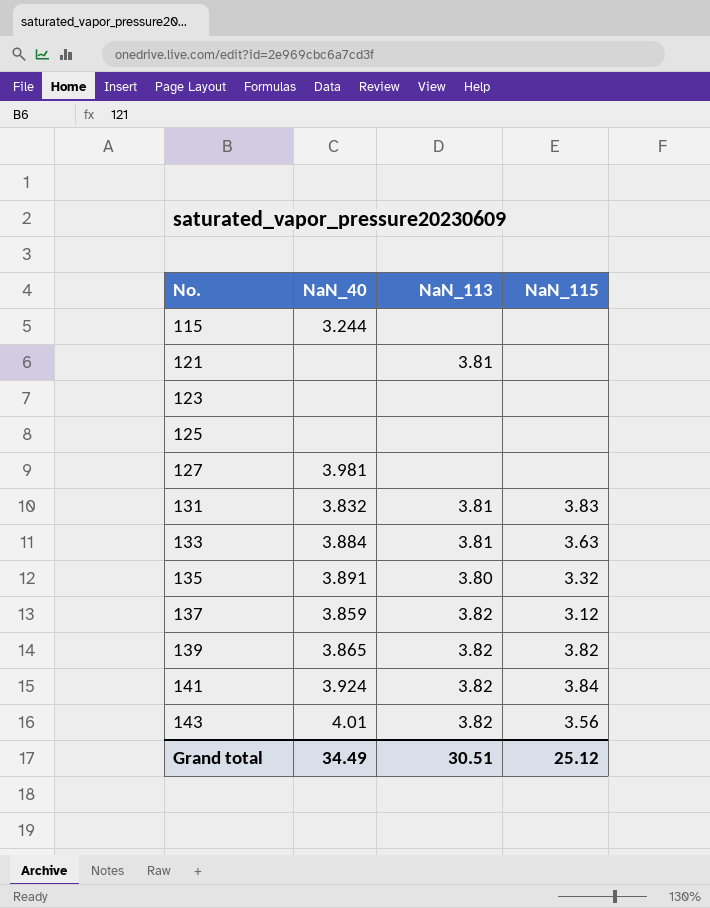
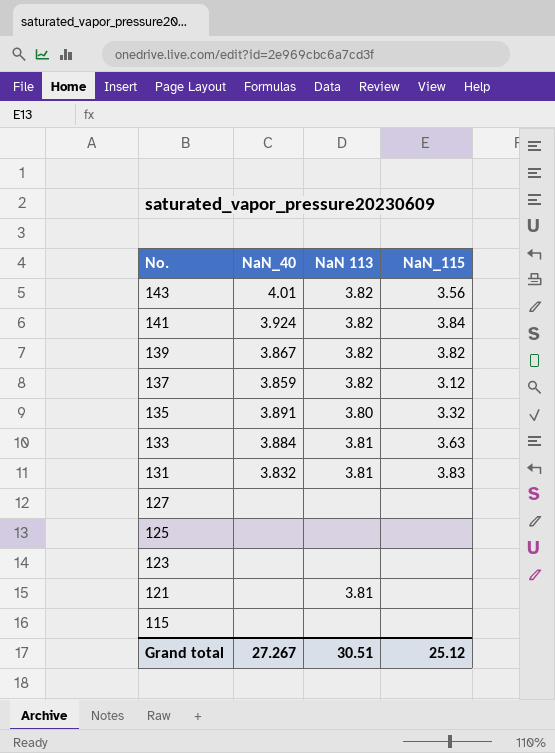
row order: No. ascending -> No. descending
column name: NaN_113 -> NaN 113
139 | NaN_40: 3.865 -> 3.867
127 | NaN_40: 3.981 -> none
115 | NaN_40: 3.244 -> none
Grand total | NaN_40: 34.49 -> 27.267

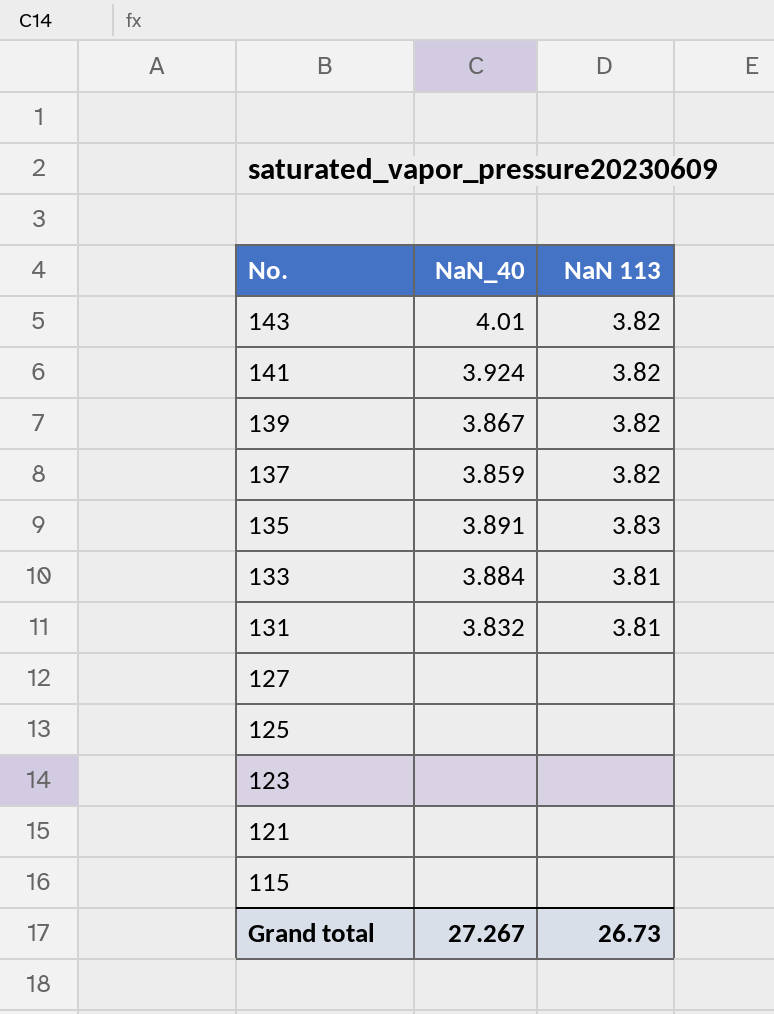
column NaN_115 | position: 4 -> none
135 | NaN 113: 3.80 -> 3.83
121 | NaN 113: 3.81 -> none
Grand total | NaN 113: 30.51 -> 26.73

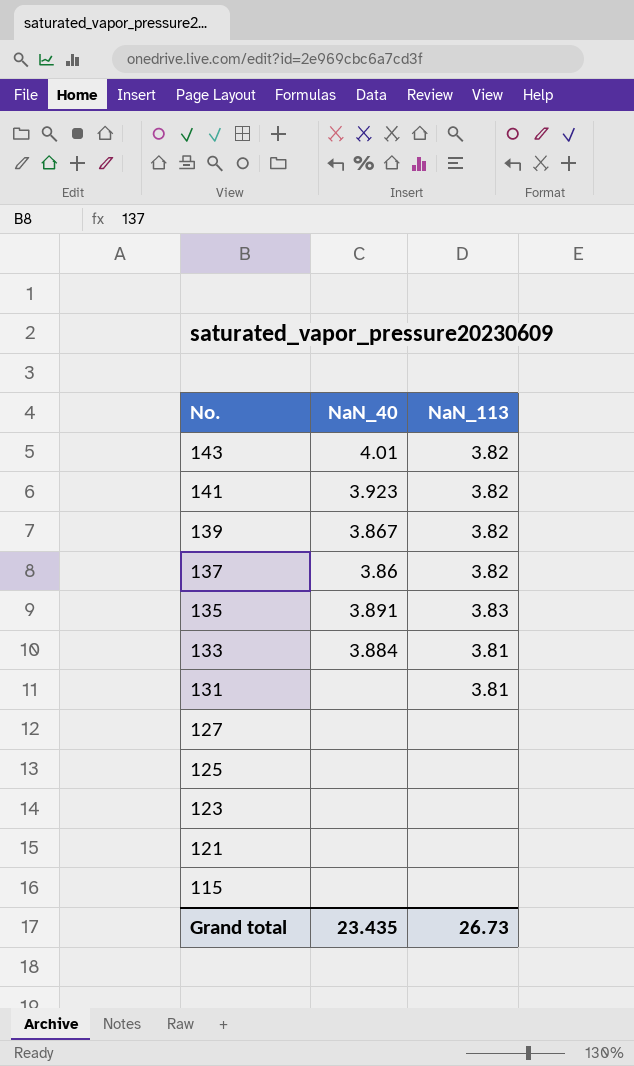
column name: NaN 113 -> NaN_113
141 | NaN_40: 3.924 -> 3.923
137 | NaN_40: 3.859 -> 3.86
131 | NaN_40: 3.832 -> none
Grand total | NaN_40: 27.267 -> 23.435

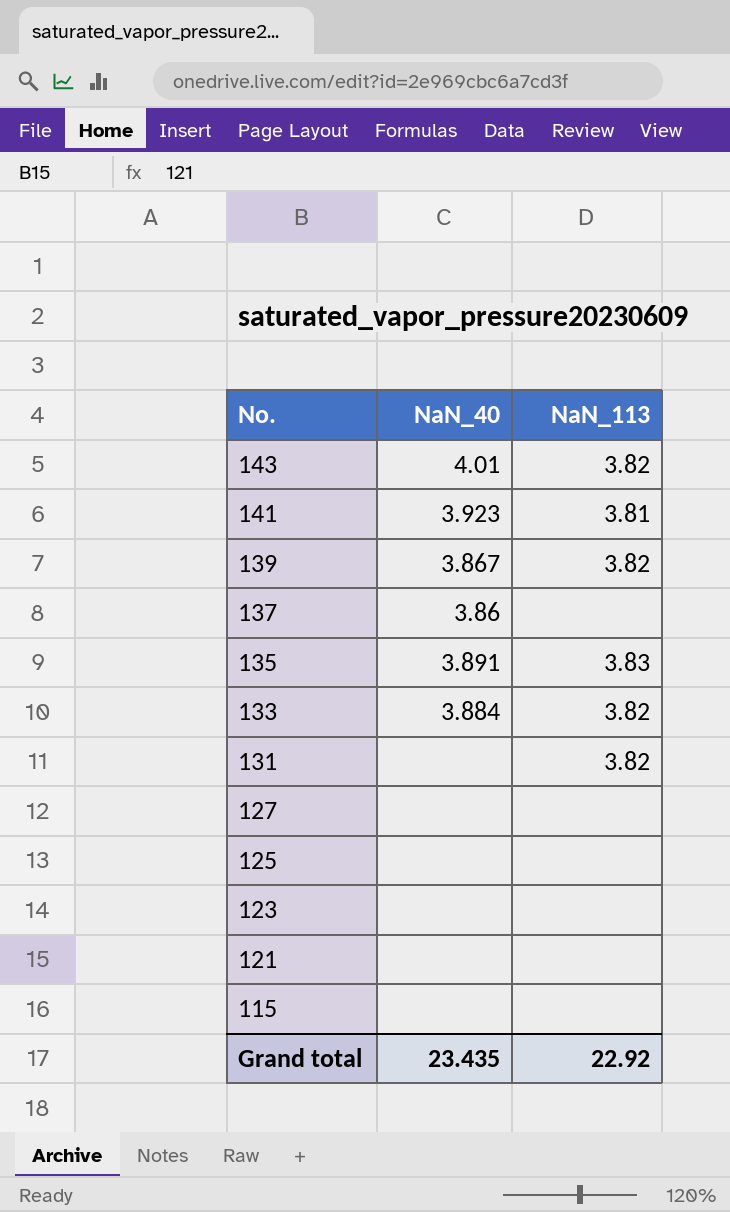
141 | NaN_113: 3.82 -> 3.81
137 | NaN_113: 3.82 -> none
133 | NaN_113: 3.81 -> 3.82
131 | NaN_113: 3.81 -> 3.82
Grand total | NaN_113: 26.73 -> 22.92

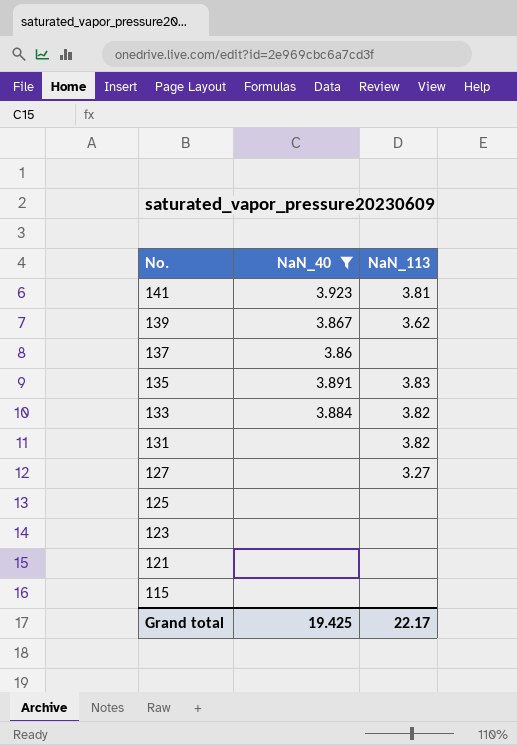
filter: none -> NaN_40 != 4.01
139 | NaN_113: 3.82 -> 3.62
127 | NaN_113: none -> 3.27
Grand total | NaN_40: 23.435 -> 19.425
Grand total | NaN_113: 22.92 -> 22.17

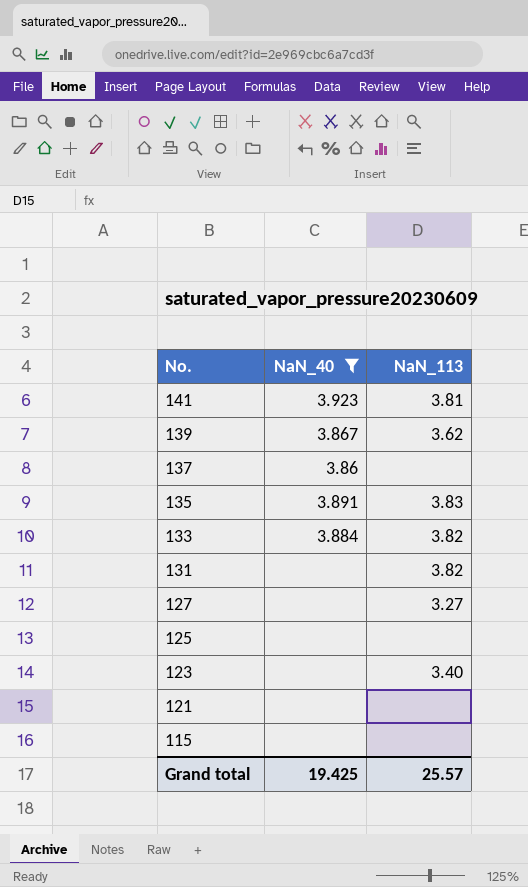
123 | NaN_113: none -> 3.40
Grand total | NaN_113: 22.17 -> 25.57

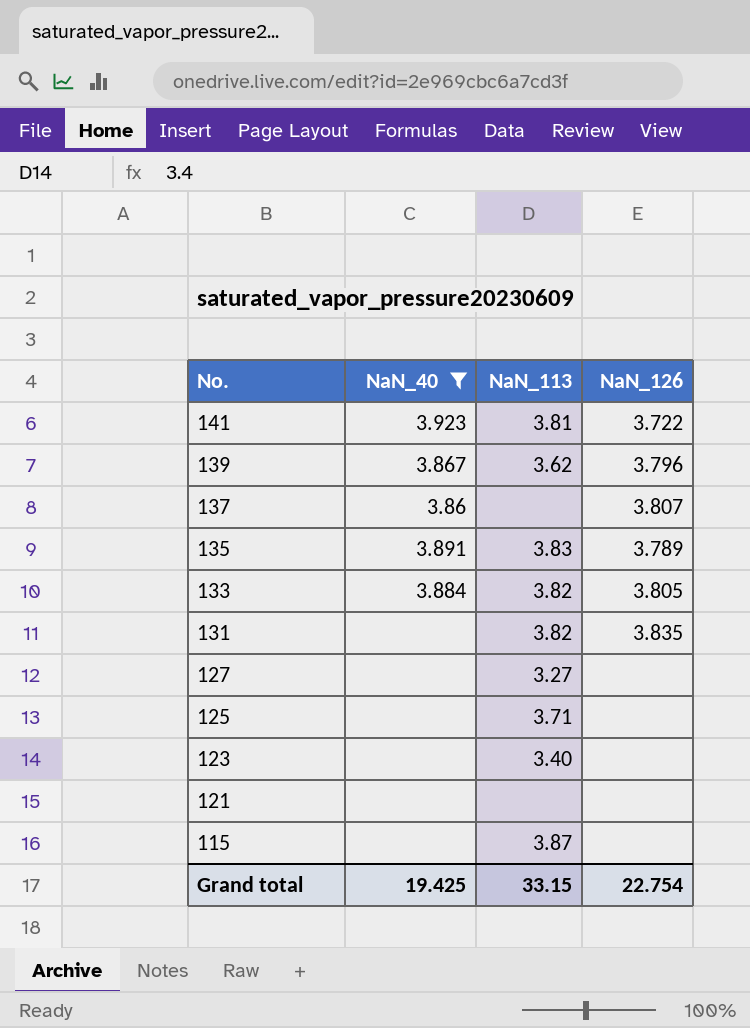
column NaN_126 | position: none -> 4
125 | NaN_113: none -> 3.71
115 | NaN_113: none -> 3.87
Grand total | NaN_113: 25.57 -> 33.15

